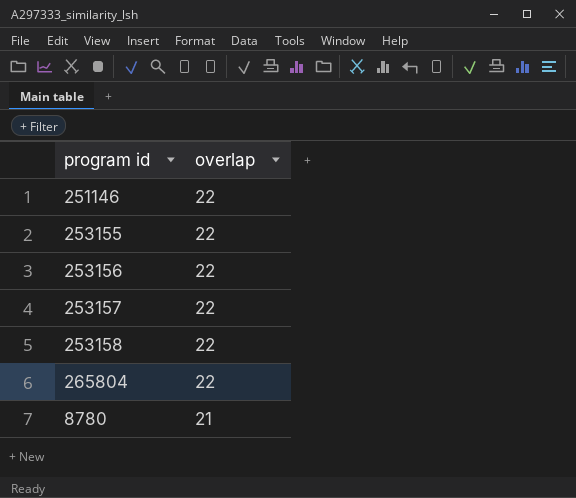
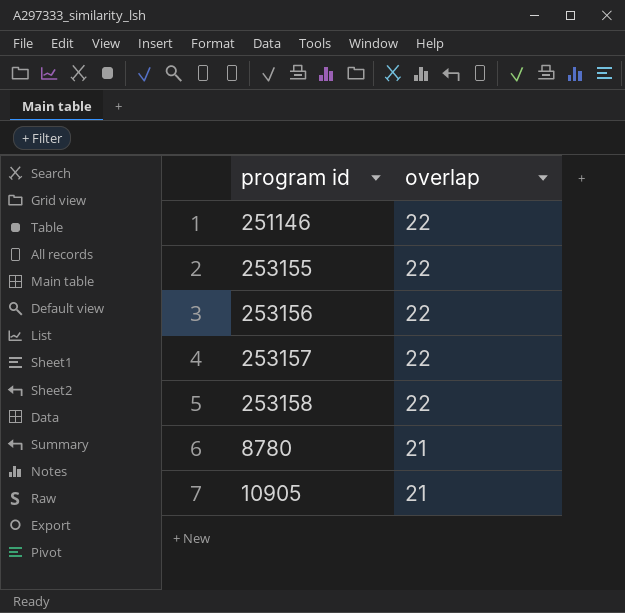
row 265804: 22 -> none
row 10905: none -> 21

